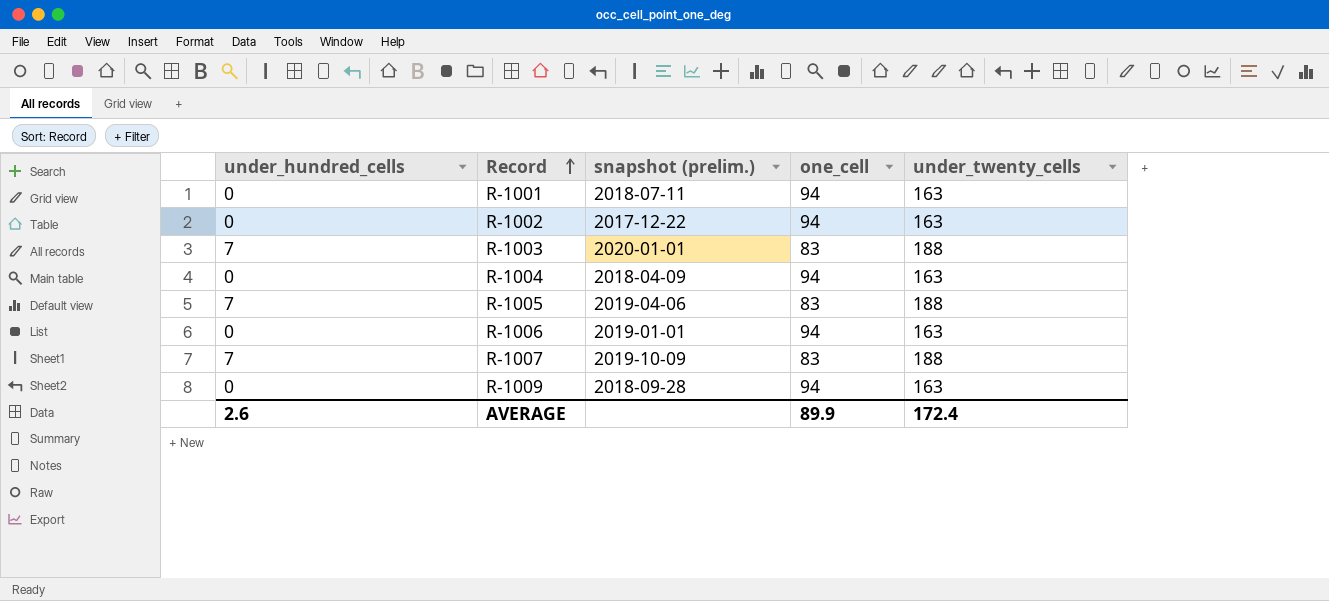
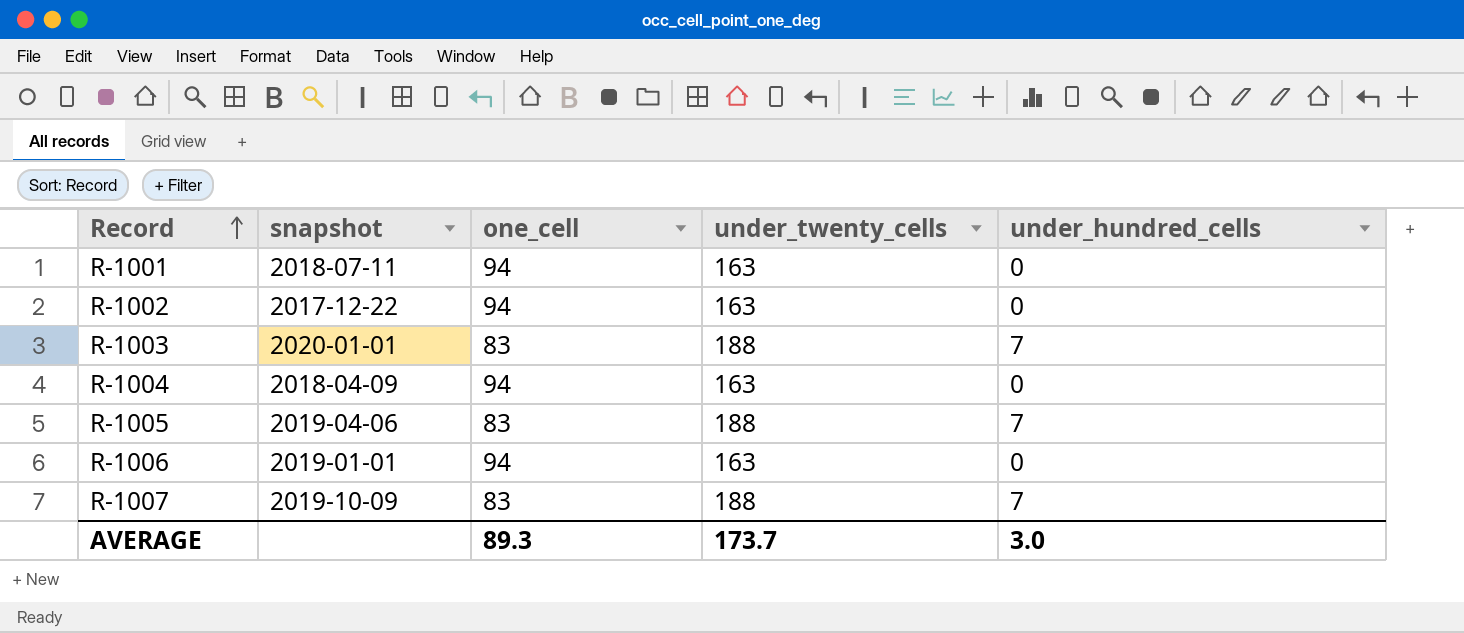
column name: snapshot (prelim.) -> snapshot
column under_hundred_cells | position: 1 -> 5
row R-1009: 0 | 2018-09-28 | 94 | 163 -> none
AVERAGE | one_cell: 89.9 -> 89.3
AVERAGE | under_twenty_cells: 172.4 -> 173.7
AVERAGE | under_hundred_cells: 2.6 -> 3.0

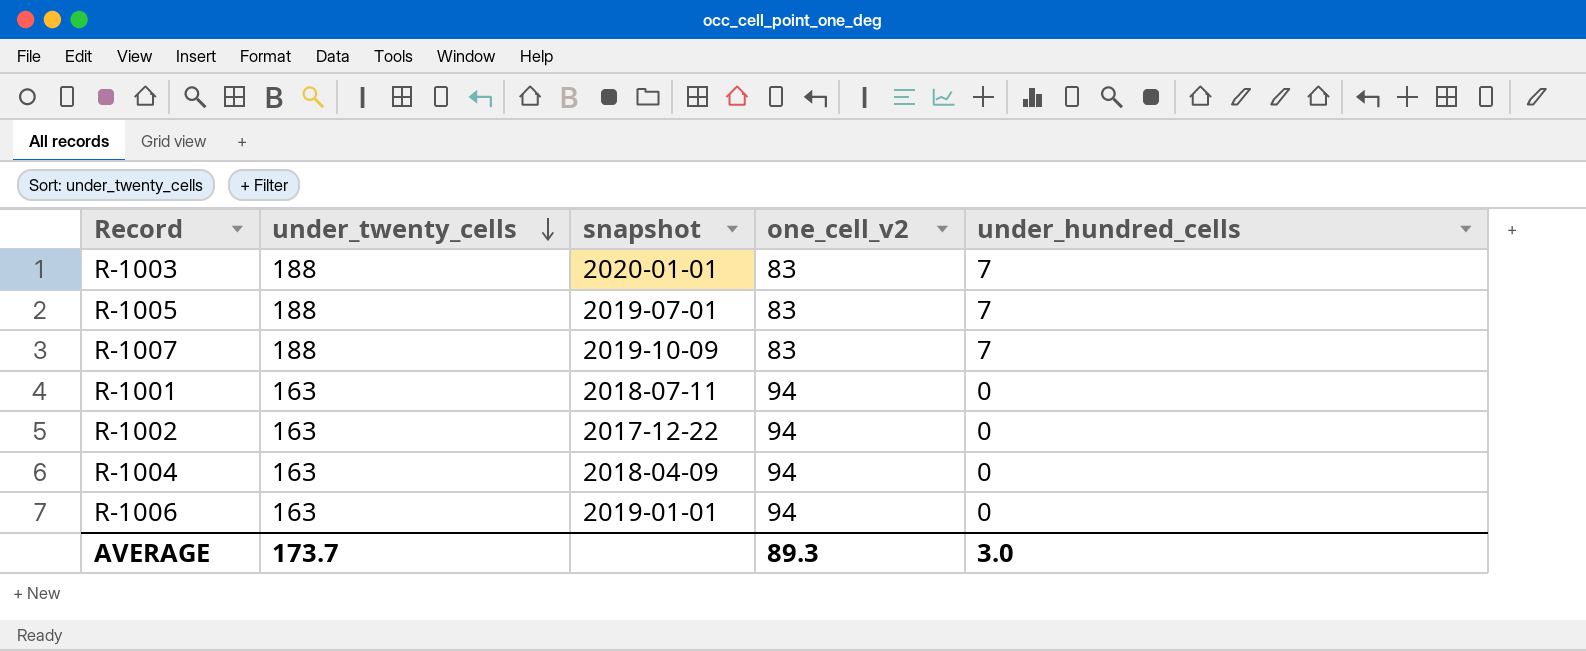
row order: Record ascending -> under_twenty_cells descending
column under_twenty_cells | position: 4 -> 2
column name: one_cell -> one_cell_v2
R-1005 | snapshot: 2019-04-06 -> 2019-07-01

